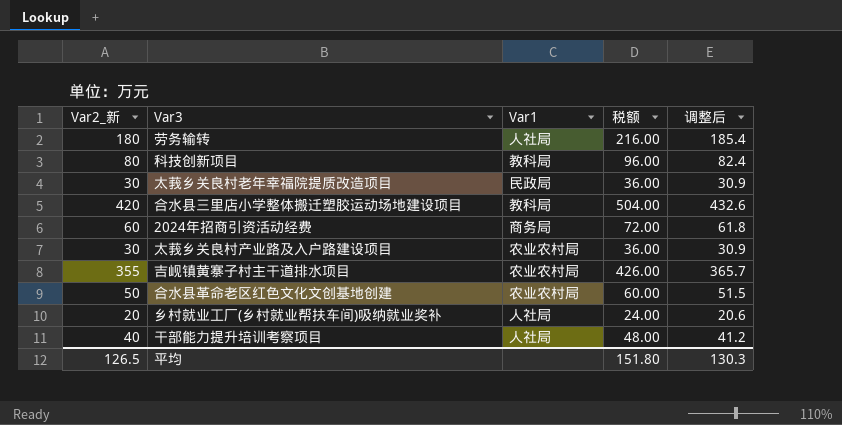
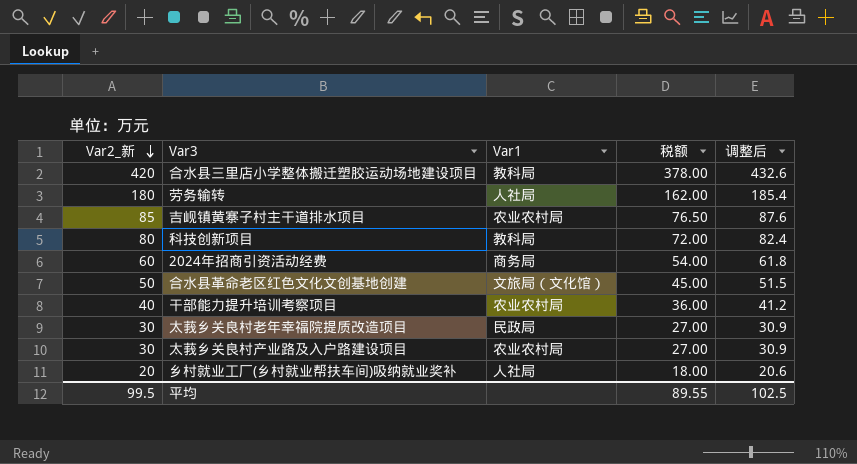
row order: none -> Var2_新 descending
column 税额 | formula: [Var2_新] * 1.2 -> [Var2_新] * 0.9
吉岘镇黄寨子村主干道排水项目 | Var2_新: 355 -> 85
吉岘镇黄寨子村主干道排水项目 | 调整后: 365.7 -> 87.6
合水县革命老区红色文化文创基地创建 | Var1: 农业农村局 -> 文旅局（文化馆）
干部能力提升培训考察项目 | Var1: 人社局 -> 农业农村局
平均 | Var2_新: 126.5 -> 99.5
平均 | 税额: 151.80 -> 89.55
平均 | 调整后: 130.3 -> 102.5

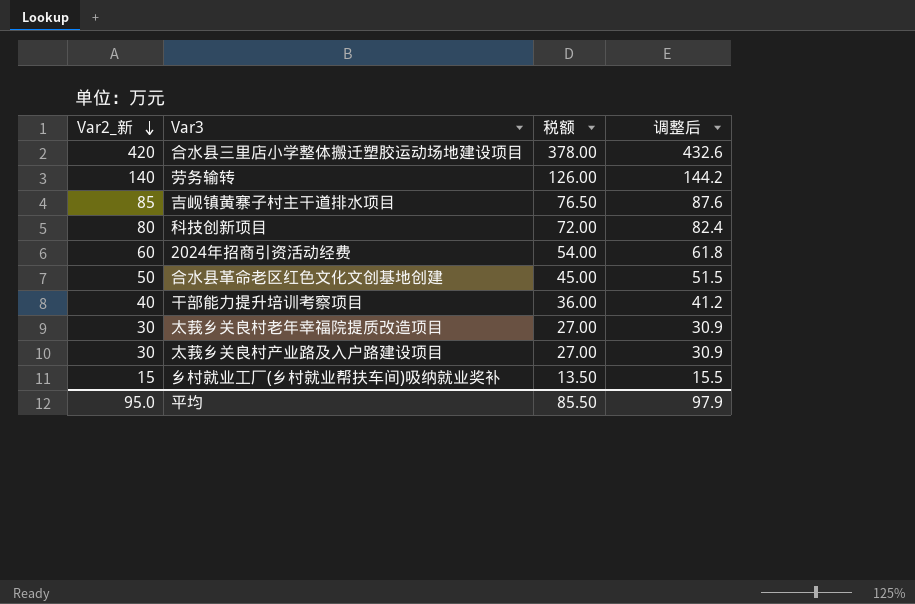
column Var1 | position: 3 -> none
劳务输转 | Var2_新: 180 -> 140
劳务输转 | 税额: 162.00 -> 126.00
劳务输转 | 调整后: 185.4 -> 144.2
乡村就业工厂(乡村就业帮扶车间)吸纳就业奖补 | Var2_新: 20 -> 15
乡村就业工厂(乡村就业帮扶车间)吸纳就业奖补 | 税额: 18.00 -> 13.50
乡村就业工厂(乡村就业帮扶车间)吸纳就业奖补 | 调整后: 20.6 -> 15.5
平均 | Var2_新: 99.5 -> 95.0
平均 | 税额: 89.55 -> 85.50
平均 | 调整后: 102.5 -> 97.9

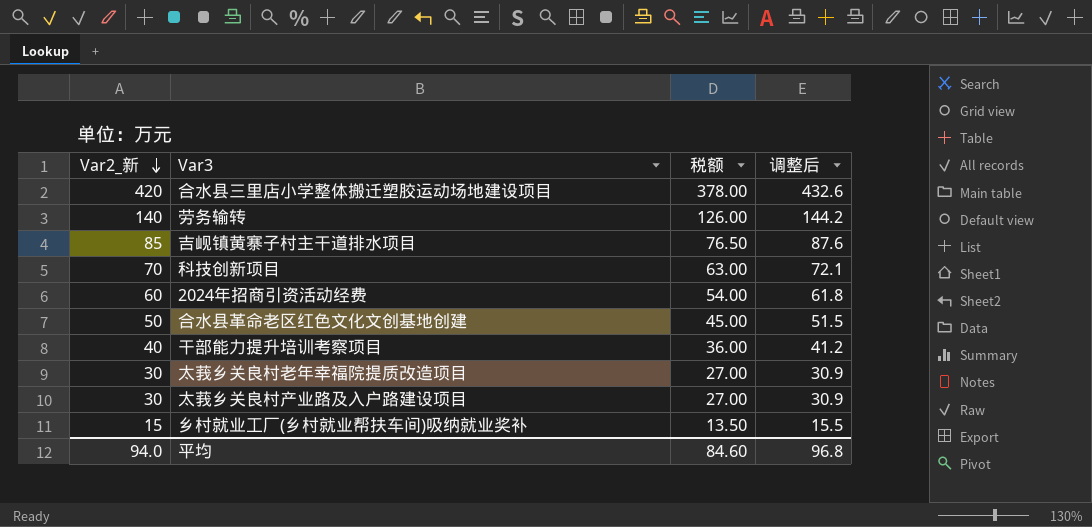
科技创新项目 | Var2_新: 80 -> 70
科技创新项目 | 税额: 72.00 -> 63.00
科技创新项目 | 调整后: 82.4 -> 72.1
平均 | Var2_新: 95.0 -> 94.0
平均 | 税额: 85.50 -> 84.60
平均 | 调整后: 97.9 -> 96.8

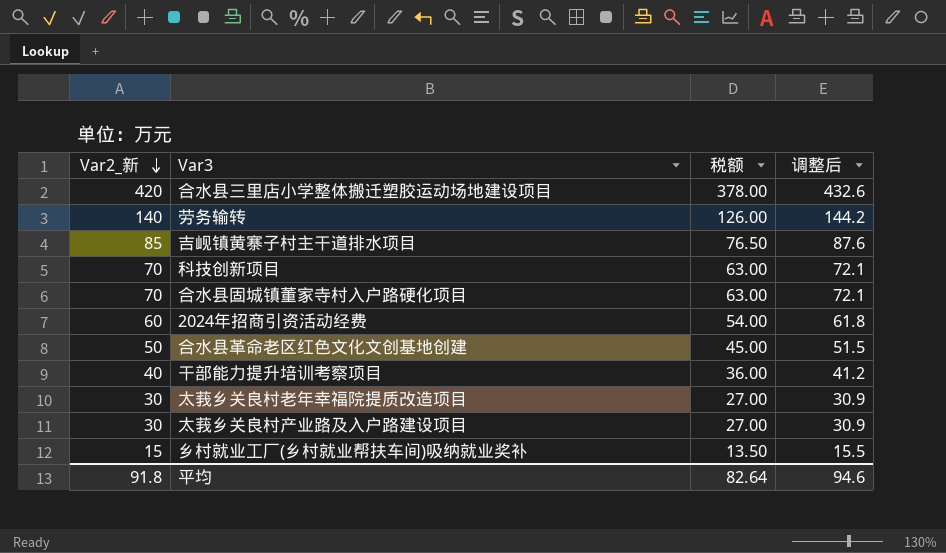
row 合水县固城镇董家寺村入户路硬化项目: none -> 70 | 63.00 | 72.1
平均 | Var2_新: 94.0 -> 91.8
平均 | 税额: 84.60 -> 82.64
平均 | 调整后: 96.8 -> 94.6

